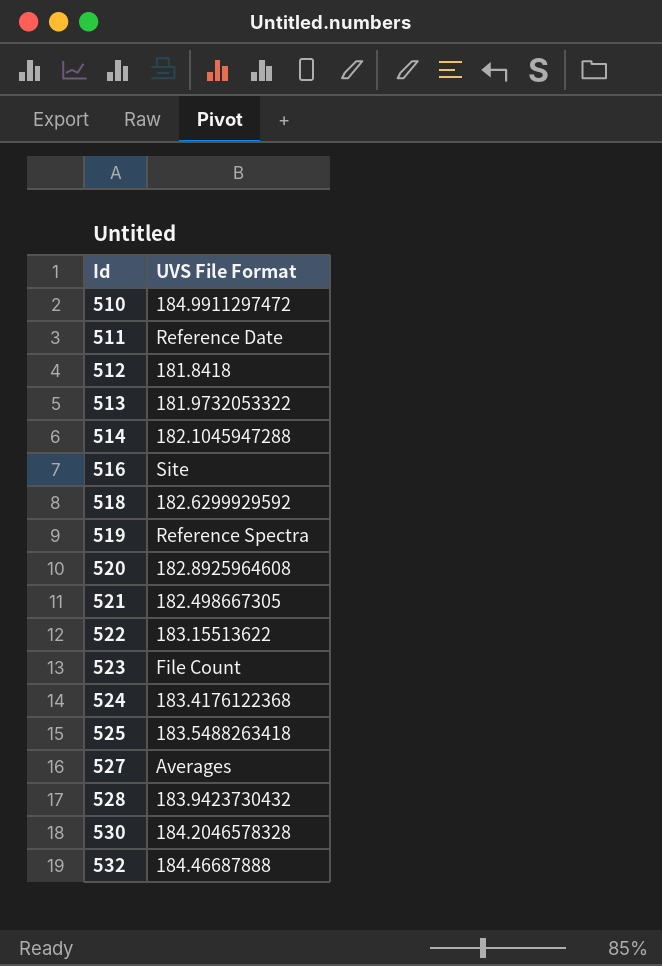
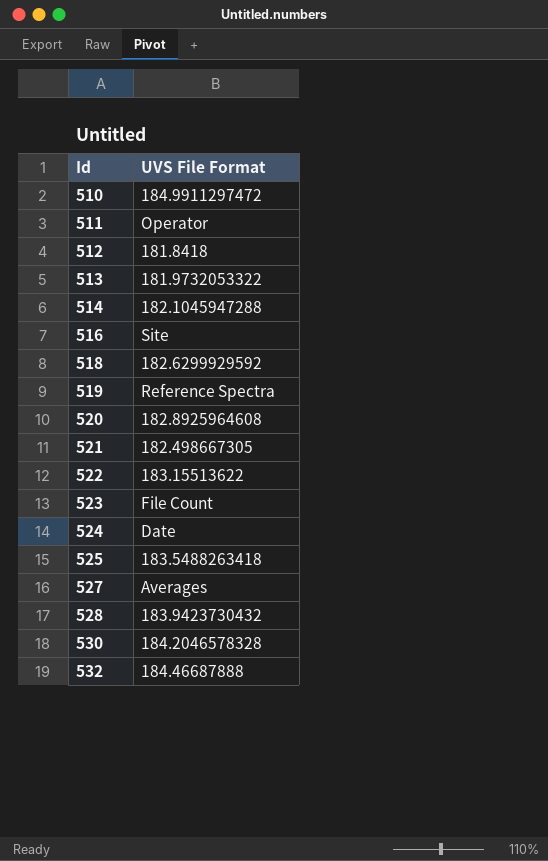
511 | UVS File Format: Reference Date -> Operator
524 | UVS File Format: 183.4176122368 -> Date

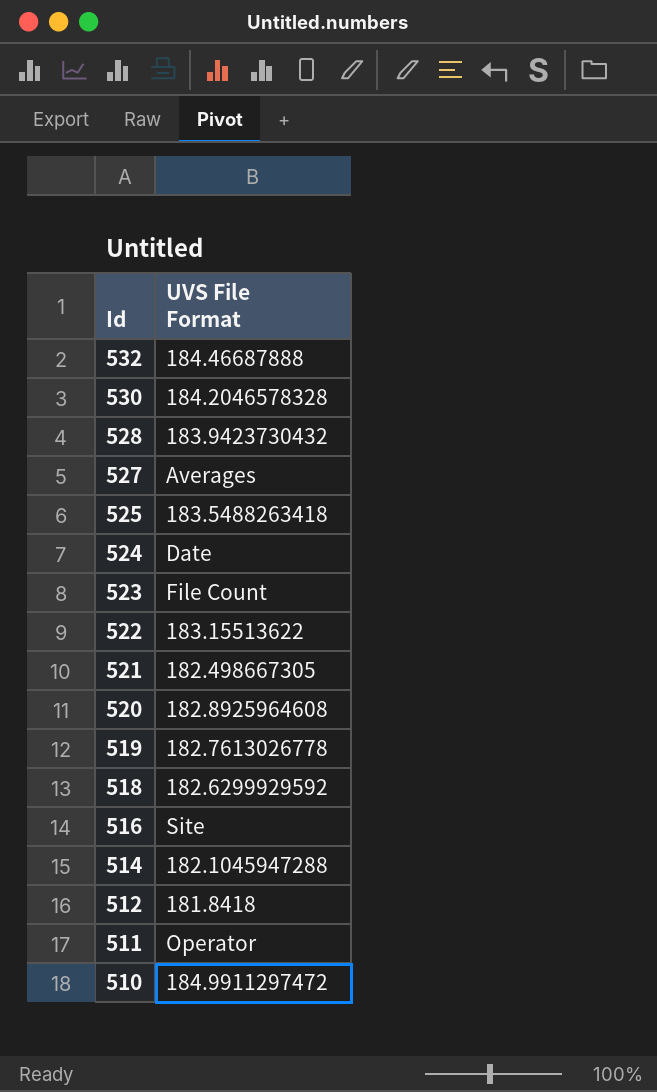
row order: Id ascending -> Id descending
row 513: 181.9732053322 -> none
519 | UVS File Format: Reference Spectra -> 182.7613026778

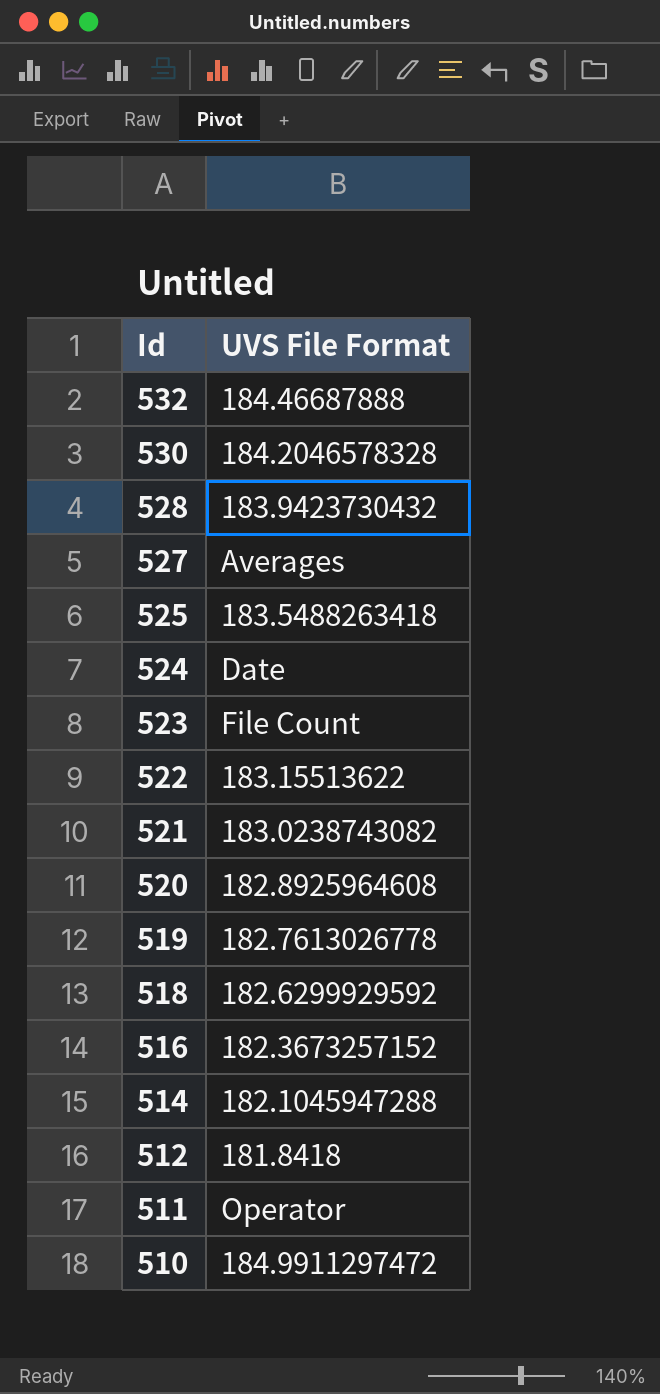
521 | UVS File Format: 182.498667305 -> 183.0238743082
516 | UVS File Format: Site -> 182.3673257152

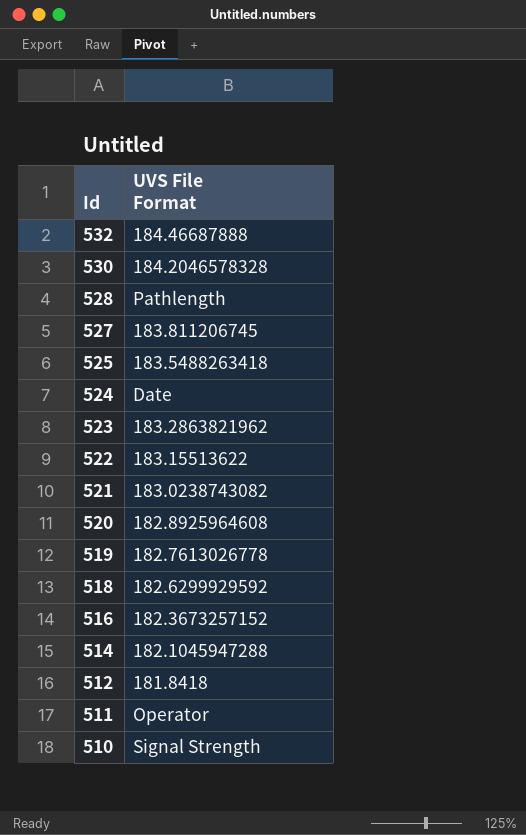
528 | UVS File Format: 183.9423730432 -> Pathlength
527 | UVS File Format: Averages -> 183.811206745
523 | UVS File Format: File Count -> 183.2863821962
510 | UVS File Format: 184.9911297472 -> Signal Strength

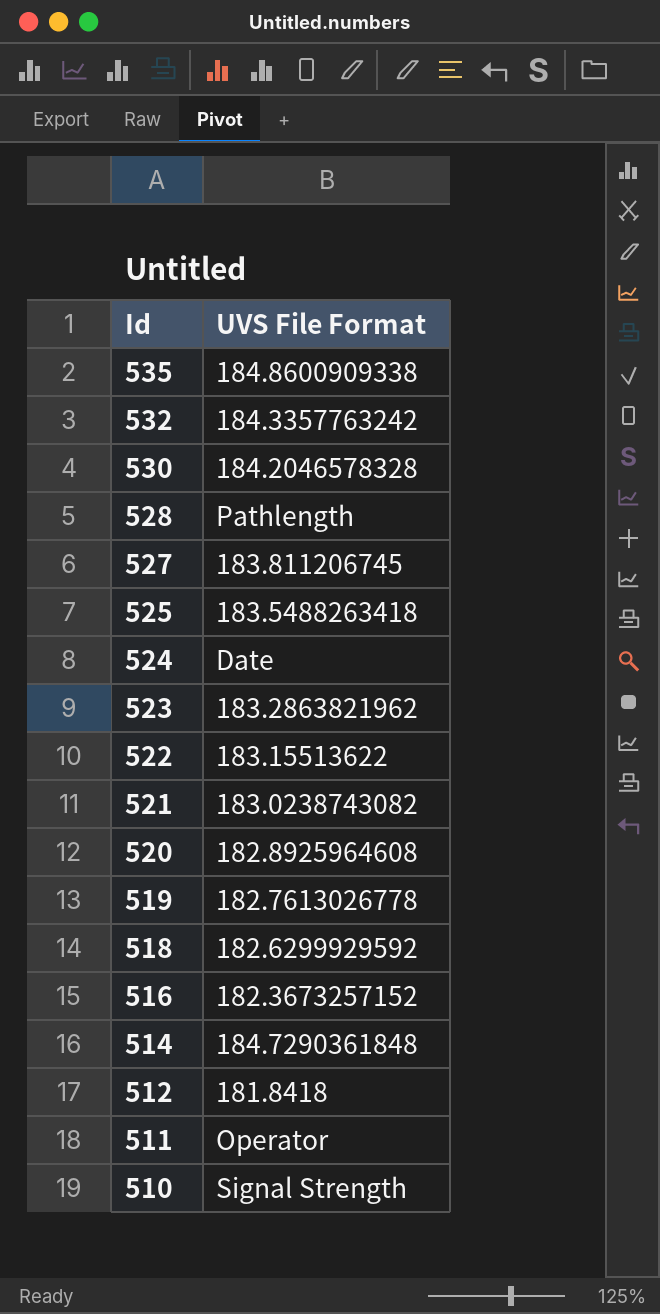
row 535: none -> 184.8600909338
532 | UVS File Format: 184.46687888 -> 184.3357763242
514 | UVS File Format: 182.1045947288 -> 184.7290361848

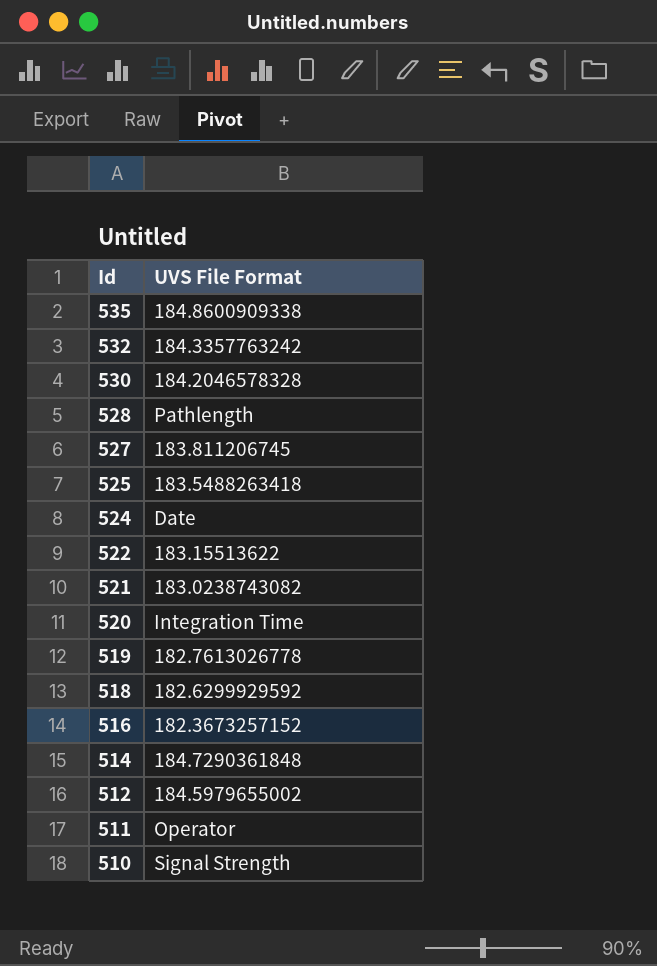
row 523: 183.2863821962 -> none
520 | UVS File Format: 182.8925964608 -> Integration Time
512 | UVS File Format: 181.8418 -> 184.5979655002

